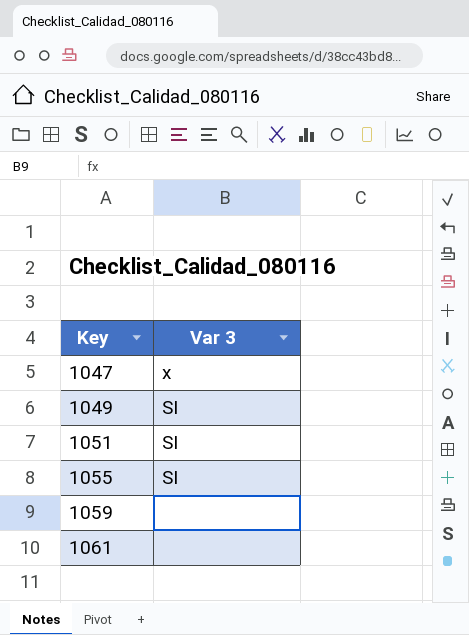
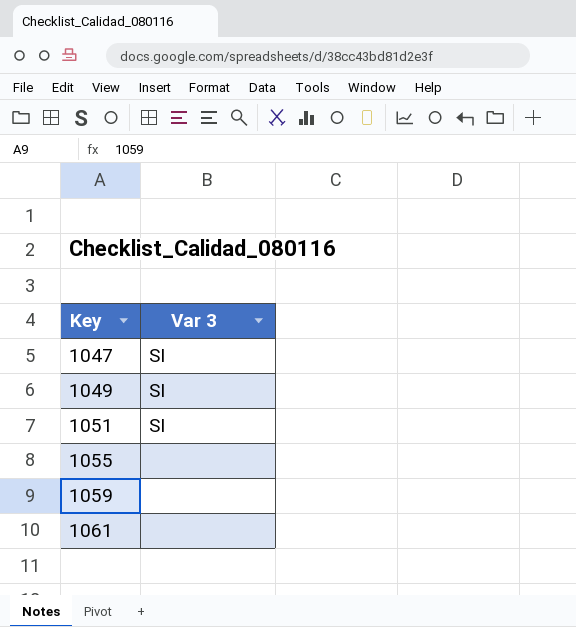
1047 | Var 3: x -> SI
1055 | Var 3: SI -> none

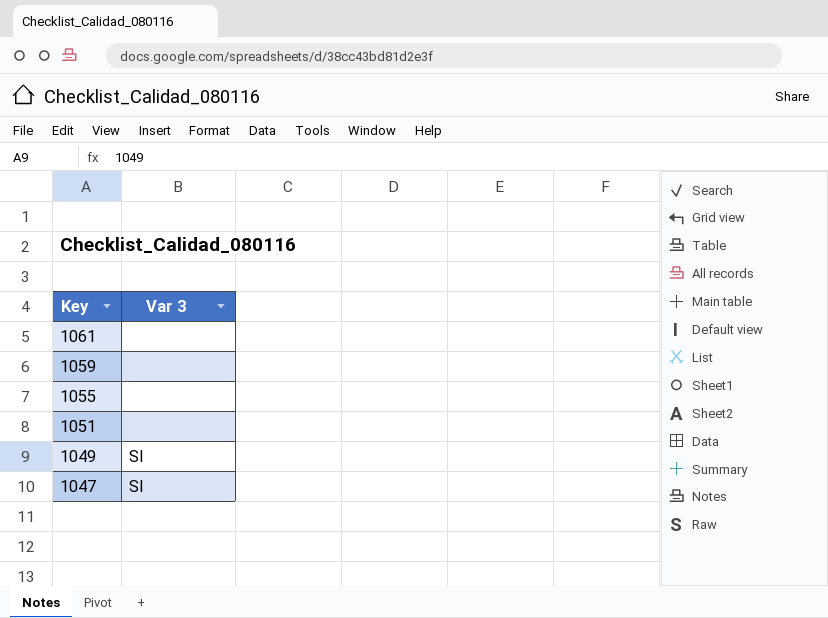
row order: Key ascending -> Key descending
1051 | Var 3: SI -> none

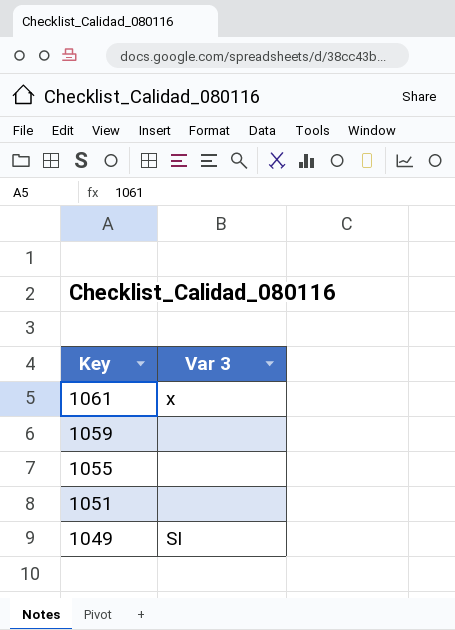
row 1047: SI -> none
1061 | Var 3: none -> x

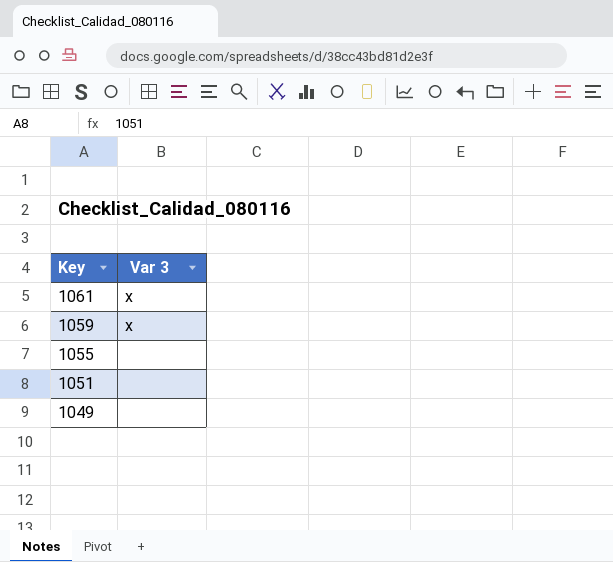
1059 | Var 3: none -> x
1049 | Var 3: SI -> none

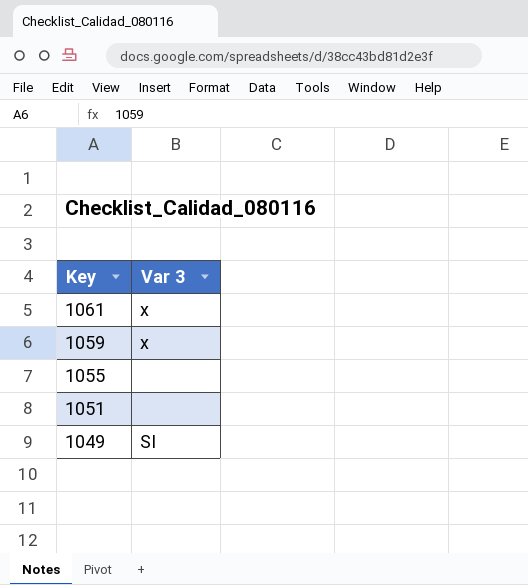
1049 | Var 3: none -> SI

